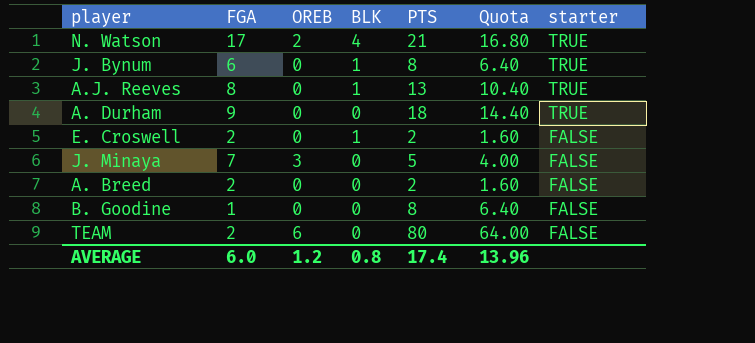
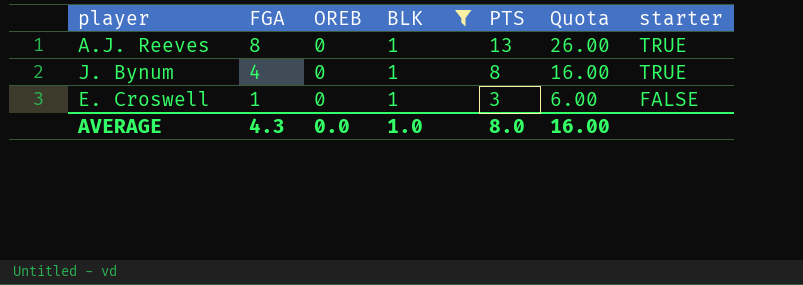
filter: none -> BLK = 1
row order: starter descending -> FGA descending
column Quota | formula: [PTS] * 0.8 -> [PTS] * 2
J. Bynum | FGA: 6 -> 4
E. Croswell | FGA: 2 -> 1
E. Croswell | PTS: 2 -> 3
AVERAGE | FGA: 6.0 -> 4.3
AVERAGE | OREB: 1.2 -> 0.0
AVERAGE | BLK: 0.8 -> 1.0
AVERAGE | PTS: 17.4 -> 8.0
AVERAGE | Quota: 13.96 -> 16.00

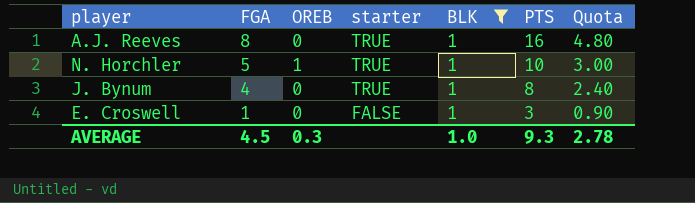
column starter | position: 7 -> 4
column Quota | formula: [PTS] * 2 -> [PTS] * 0.3
A.J. Reeves | PTS: 13 -> 16
row N. Horchler: none -> 5 | 1 | TRUE | 1 | 10 | 3.00
AVERAGE | FGA: 4.3 -> 4.5
AVERAGE | OREB: 0.0 -> 0.3
AVERAGE | PTS: 8.0 -> 9.3
AVERAGE | Quota: 16.00 -> 2.78

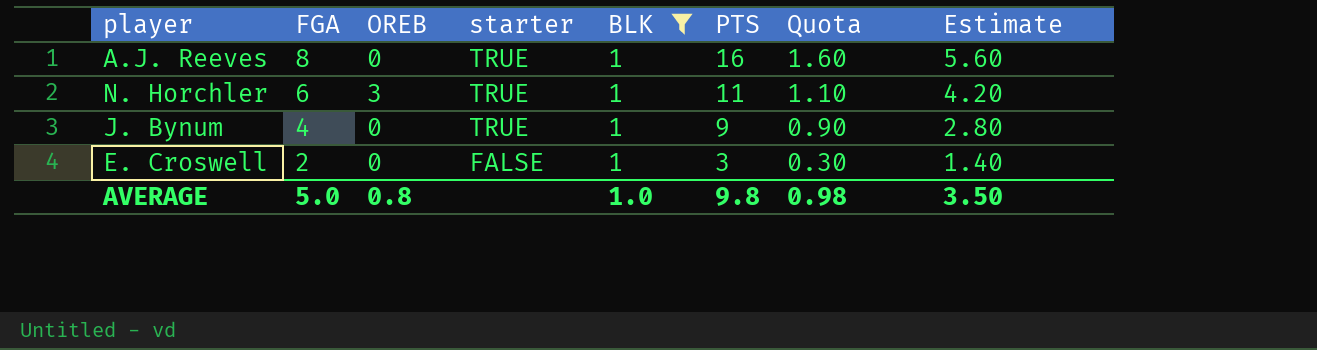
column Quota | formula: [PTS] * 0.3 -> [PTS] * 0.1
column Estimate | formula: none -> [FGA] * 0.7
N. Horchler | FGA: 5 -> 6
N. Horchler | OREB: 1 -> 3
N. Horchler | PTS: 10 -> 11
J. Bynum | PTS: 8 -> 9
E. Croswell | FGA: 1 -> 2
AVERAGE | FGA: 4.5 -> 5.0
AVERAGE | OREB: 0.3 -> 0.8
AVERAGE | PTS: 9.3 -> 9.8
AVERAGE | Quota: 2.78 -> 0.98

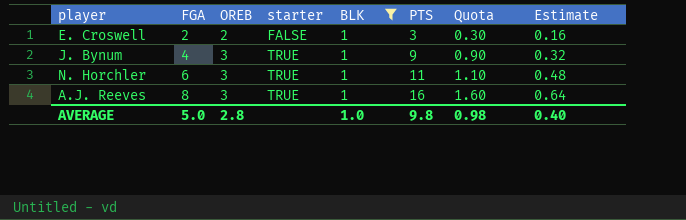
row order: FGA descending -> FGA ascending
column Estimate | formula: [FGA] * 0.7 -> [FGA] * 0.08
E. Croswell | OREB: 0 -> 2
J. Bynum | OREB: 0 -> 3
A.J. Reeves | OREB: 0 -> 3
AVERAGE | OREB: 0.8 -> 2.8
AVERAGE | Estimate: 3.50 -> 0.40

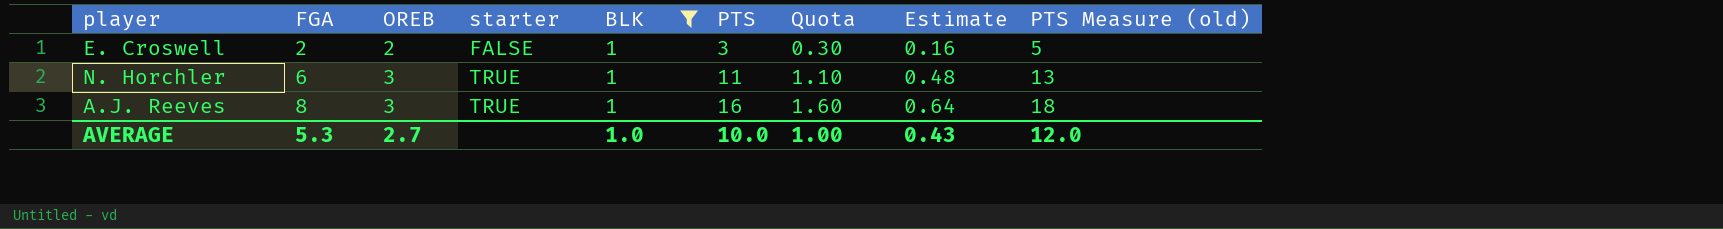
column PTS Measure (old) | formula: none -> [PTS] + 2
row J. Bynum: 4 | 3 | TRUE | 1 | 9 | 0.90 | 0.32 -> none
AVERAGE | FGA: 5.0 -> 5.3
AVERAGE | OREB: 2.8 -> 2.7
AVERAGE | PTS: 9.8 -> 10.0
AVERAGE | Quota: 0.98 -> 1.00
AVERAGE | Estimate: 0.40 -> 0.43

